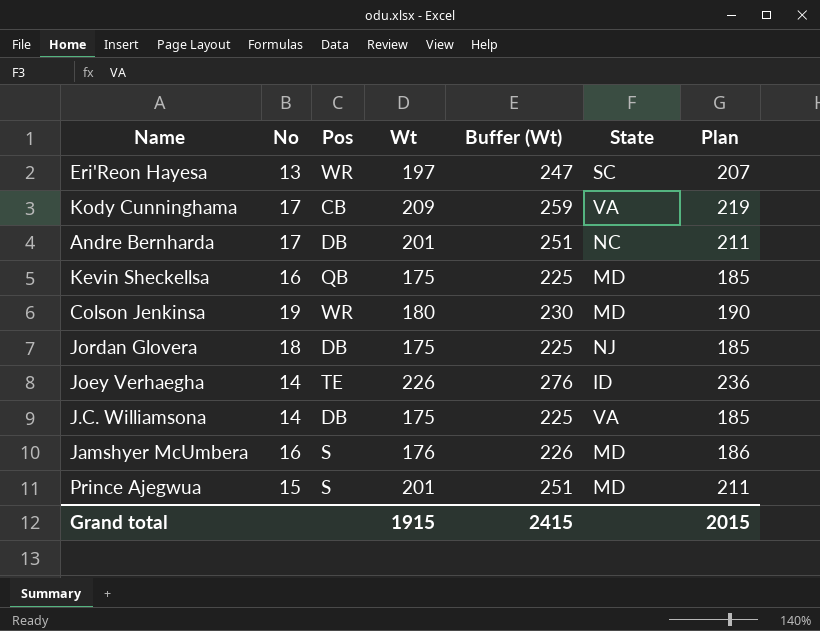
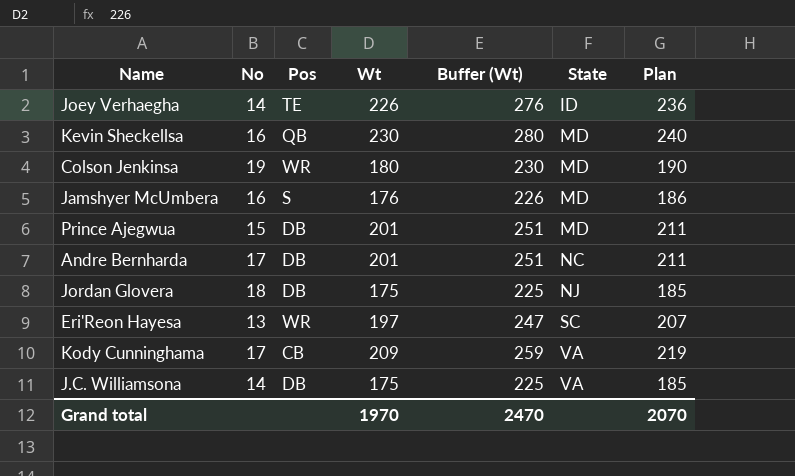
row order: none -> State ascending
Kevin Sheckellsa | Wt: 175 -> 230
Kevin Sheckellsa | Buffer (Wt): 225 -> 280
Kevin Sheckellsa | Plan: 185 -> 240
Prince Ajegwua | Pos: S -> DB
Grand total | Wt: 1915 -> 1970
Grand total | Buffer (Wt): 2415 -> 2470
Grand total | Plan: 2015 -> 2070

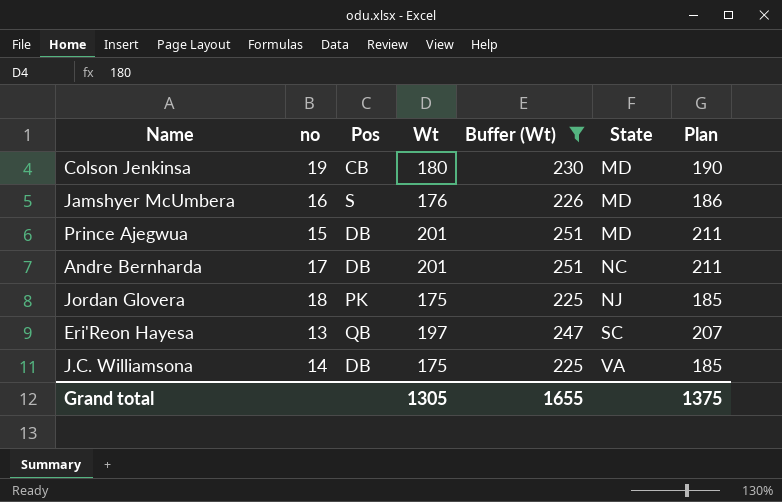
filter: none -> Buffer (Wt) <= 251
column name: No -> no
Colson Jenkinsa | Pos: WR -> CB
Jordan Glovera | Pos: DB -> PK
Eri'Reon Hayesa | Pos: WR -> QB
Grand total | Wt: 1970 -> 1305
Grand total | Buffer (Wt): 2470 -> 1655
Grand total | Plan: 2070 -> 1375

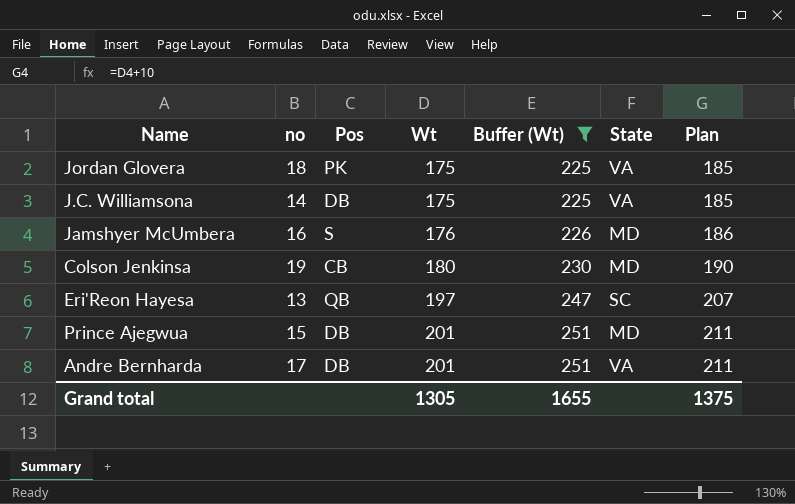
row order: State ascending -> Wt ascending
Jordan Glovera | State: NJ -> VA
Andre Bernharda | State: NC -> VA

